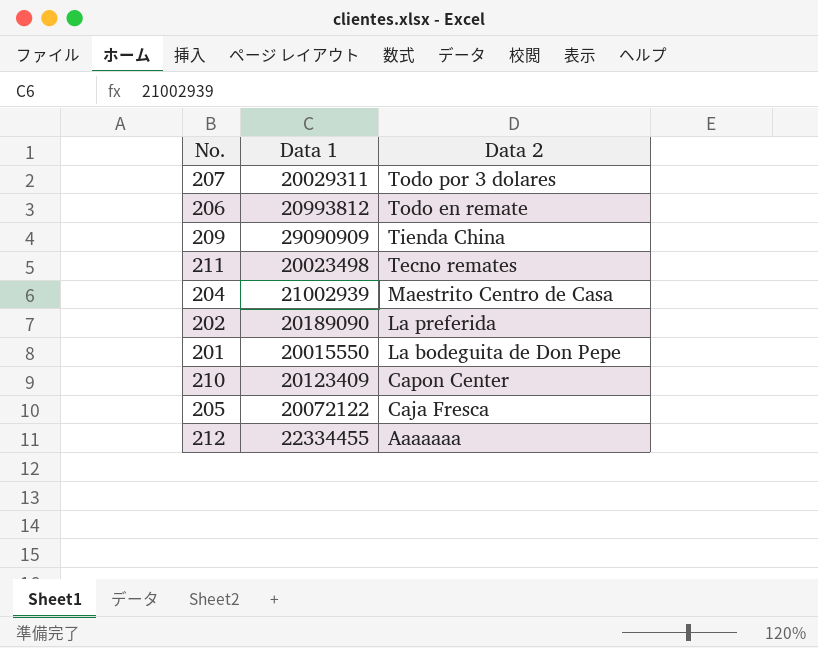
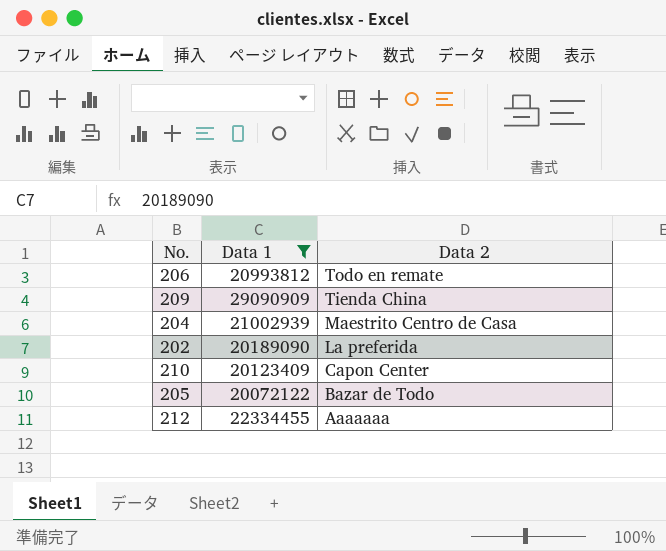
filter: none -> Data 1 >= 20072122
205 | Data 2: Caja Fresca -> Bazar de Todo

